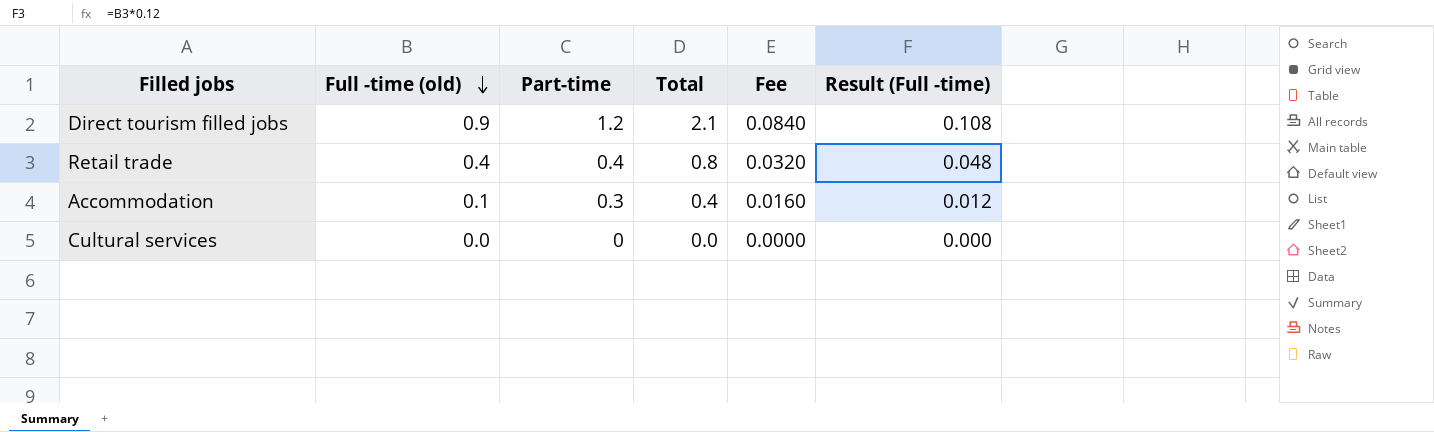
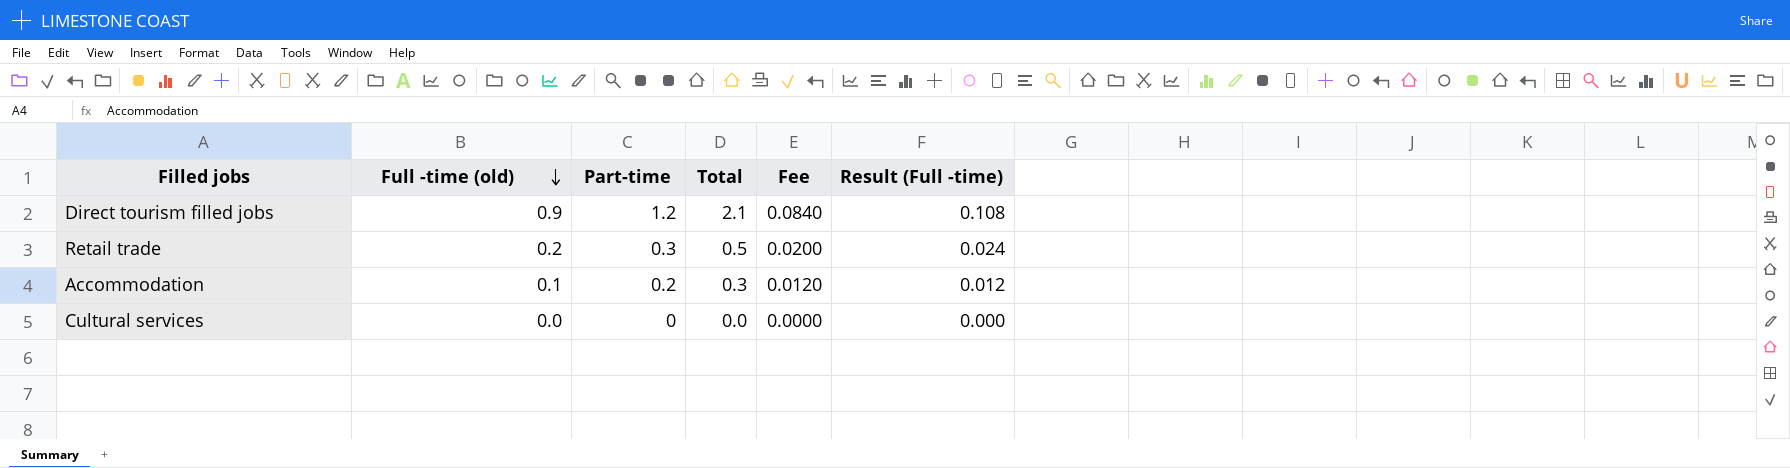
Retail trade | Full -time (old): 0.4 -> 0.2
Retail trade | Part-time: 0.4 -> 0.3
Retail trade | Total: 0.8 -> 0.5
Retail trade | Fee: 0.0320 -> 0.0200
Retail trade | Result (Full -time): 0.048 -> 0.024
Accommodation | Part-time: 0.3 -> 0.2
Accommodation | Total: 0.4 -> 0.3
Accommodation | Fee: 0.0160 -> 0.0120

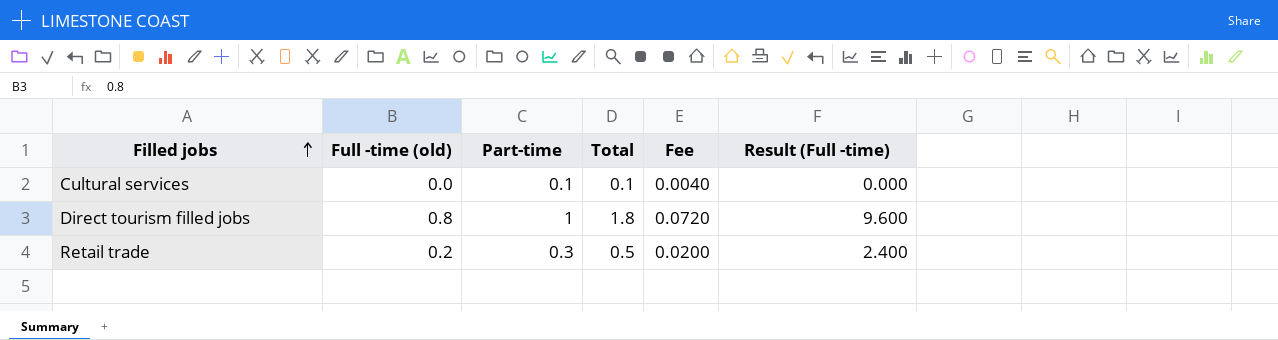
row order: Full -time (old) descending -> Filled jobs ascending
column Result (Full -time) | formula: [Full -time (old)] * 0.12 -> [Full -time (old)] * 12
row Accommodation: 0.1 | 0.2 | 0.3 | 0.0120 | 0.012 -> none
Cultural services | Part-time: 0 -> 0.1
Cultural services | Total: 0.0 -> 0.1
Cultural services | Fee: 0.0000 -> 0.0040
Direct tourism filled jobs | Full -time (old): 0.9 -> 0.8
Direct tourism filled jobs | Part-time: 1.2 -> 1
Direct tourism filled jobs | Total: 2.1 -> 1.8
Direct tourism filled jobs | Fee: 0.0840 -> 0.0720

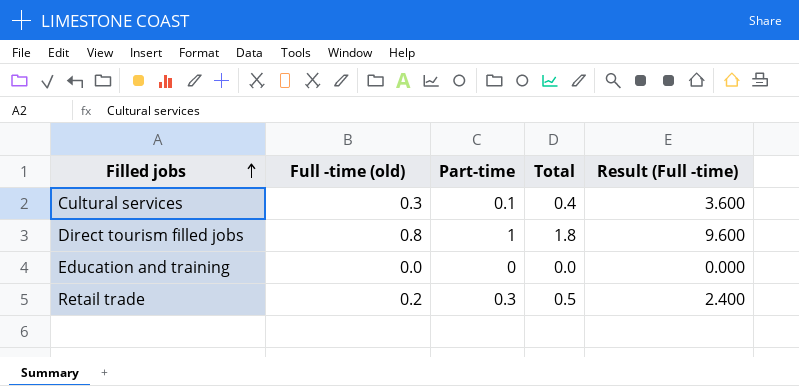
column Fee | formula: [Total] * 0.04 -> none
Cultural services | Full -time (old): 0.0 -> 0.3
Cultural services | Total: 0.1 -> 0.4
Cultural services | Result (Full -time): 0.000 -> 3.600
row Education and training: none -> 0.0 | 0 | 0.0 | 0.000

